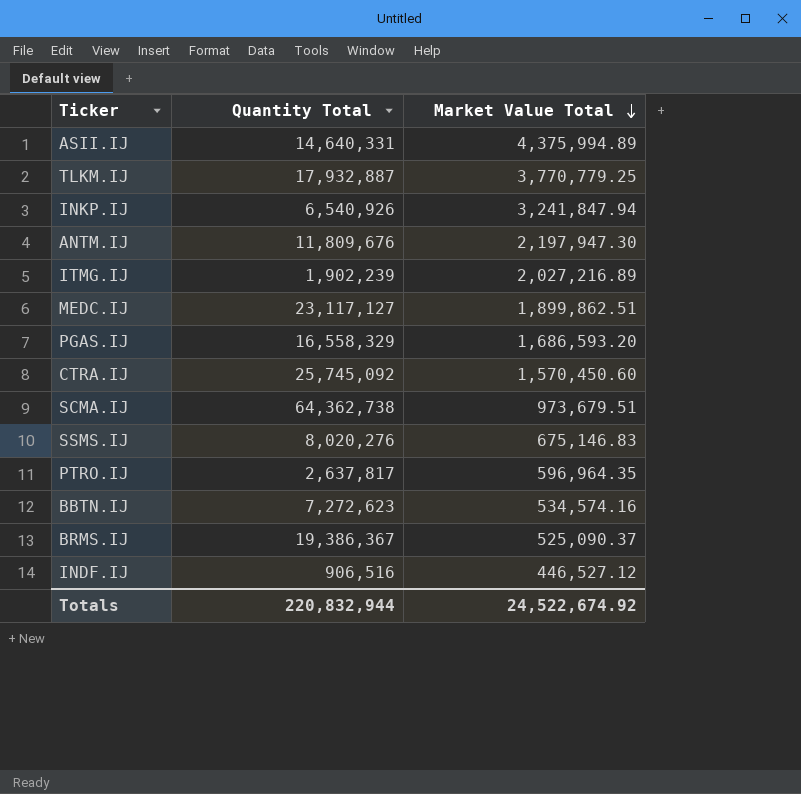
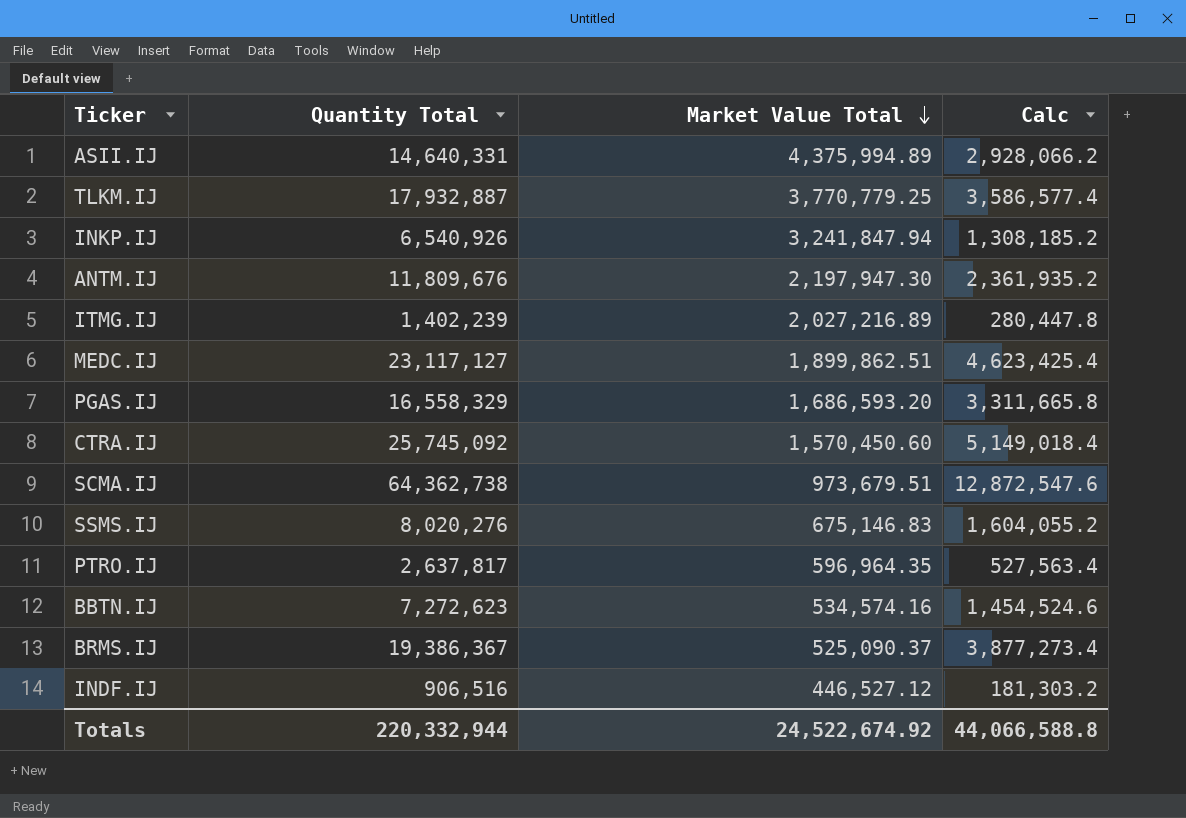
column Calc | formula: none -> [Quantity Total] * 0.2
ITMG.IJ | Quantity Total: 1,902,239 -> 1,402,239
Totals | Quantity Total: 220,832,944 -> 220,332,944

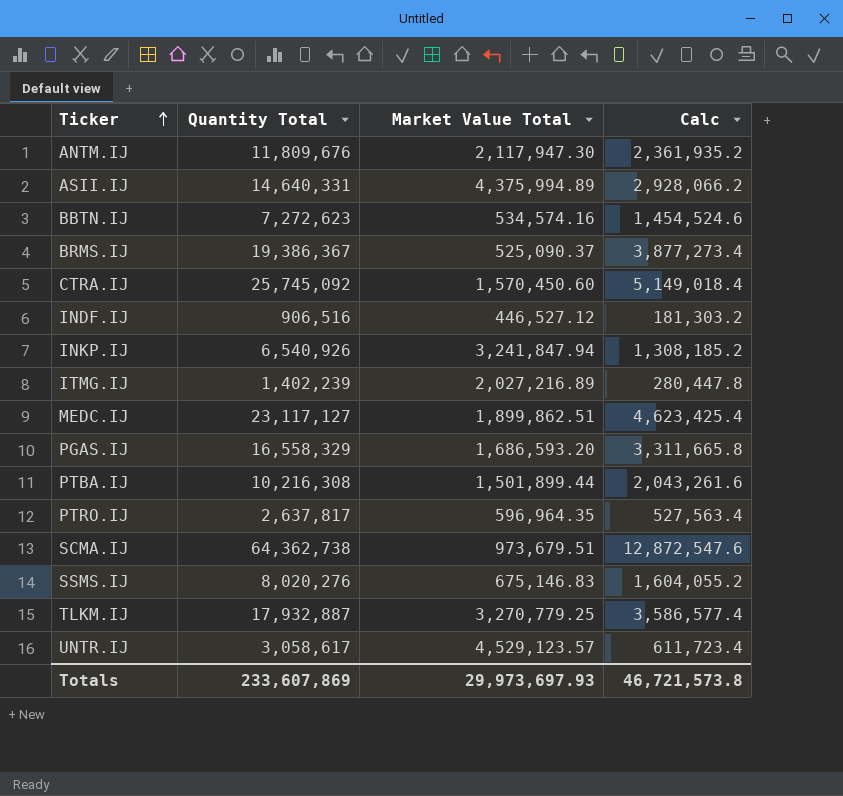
row order: Market Value Total descending -> Ticker ascending
ANTM.IJ | Market Value Total: 2,197,947.30 -> 2,117,947.30
row PTBA.IJ: none -> 10,216,308 | 1,501,899.44 | 2,043,261.6
TLKM.IJ | Market Value Total: 3,770,779.25 -> 3,270,779.25
row UNTR.IJ: none -> 3,058,617 | 4,529,123.57 | 611,723.4
Totals | Quantity Total: 220,332,944 -> 233,607,869
Totals | Market Value Total: 24,522,674.92 -> 29,973,697.93
Totals | Calc: 44,066,588.8 -> 46,721,573.8

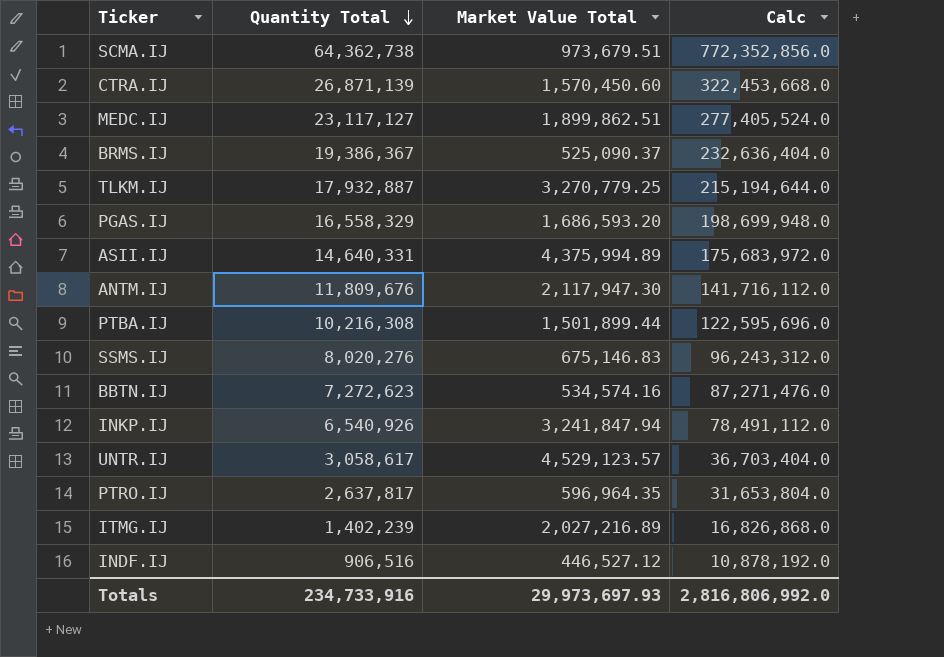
row order: Ticker ascending -> Quantity Total descending
column Calc | formula: [Quantity Total] * 0.2 -> [Quantity Total] * 12
CTRA.IJ | Quantity Total: 25,745,092 -> 26,871,139
Totals | Quantity Total: 233,607,869 -> 234,733,916
Totals | Calc: 46,721,573.8 -> 2,816,806,992.0

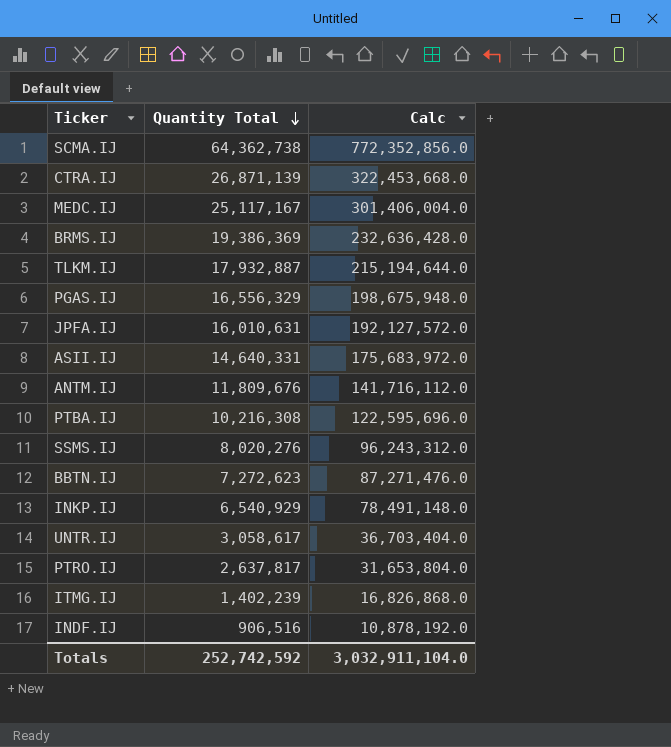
column Market Value Total | position: 3 -> none
MEDC.IJ | Quantity Total: 23,117,127 -> 25,117,167
MEDC.IJ | Calc: 277,405,524.0 -> 301,406,004.0
BRMS.IJ | Quantity Total: 19,386,367 -> 19,386,369
BRMS.IJ | Calc: 232,636,404.0 -> 232,636,428.0
PGAS.IJ | Quantity Total: 16,558,329 -> 16,556,329
PGAS.IJ | Calc: 198,699,948.0 -> 198,675,948.0
row JPFA.IJ: none -> 16,010,631 | 192,127,572.0
INKP.IJ | Quantity Total: 6,540,926 -> 6,540,929
INKP.IJ | Calc: 78,491,112.0 -> 78,491,148.0
Totals | Quantity Total: 234,733,916 -> 252,742,592
Totals | Calc: 2,816,806,992.0 -> 3,032,911,104.0

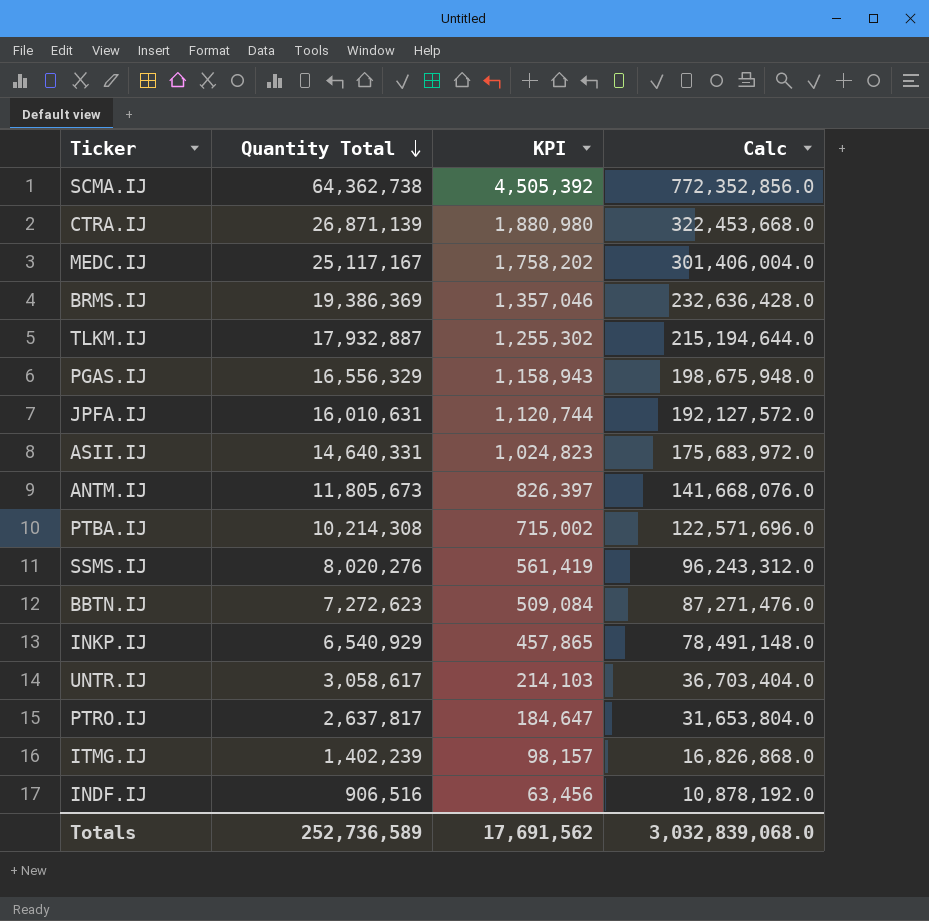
column KPI | formula: none -> [Quantity Total] * 0.07
ANTM.IJ | Quantity Total: 11,809,676 -> 11,805,673
ANTM.IJ | Calc: 141,716,112.0 -> 141,668,076.0
PTBA.IJ | Quantity Total: 10,216,308 -> 10,214,308
PTBA.IJ | Calc: 122,595,696.0 -> 122,571,696.0
Totals | Quantity Total: 252,742,592 -> 252,736,589
Totals | Calc: 3,032,911,104.0 -> 3,032,839,068.0

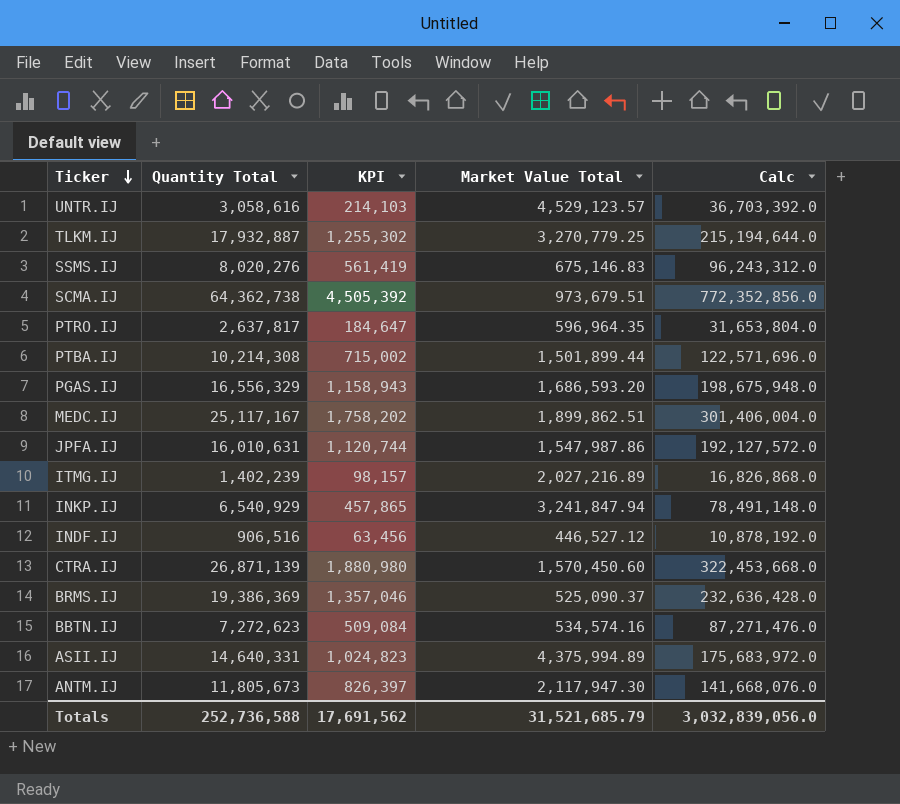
row order: Quantity Total descending -> Ticker descending
column Market Value Total | position: none -> 4
UNTR.IJ | Quantity Total: 3,058,617 -> 3,058,616
UNTR.IJ | Calc: 36,703,404.0 -> 36,703,392.0
Totals | Quantity Total: 252,736,589 -> 252,736,588
Totals | Calc: 3,032,839,068.0 -> 3,032,839,056.0

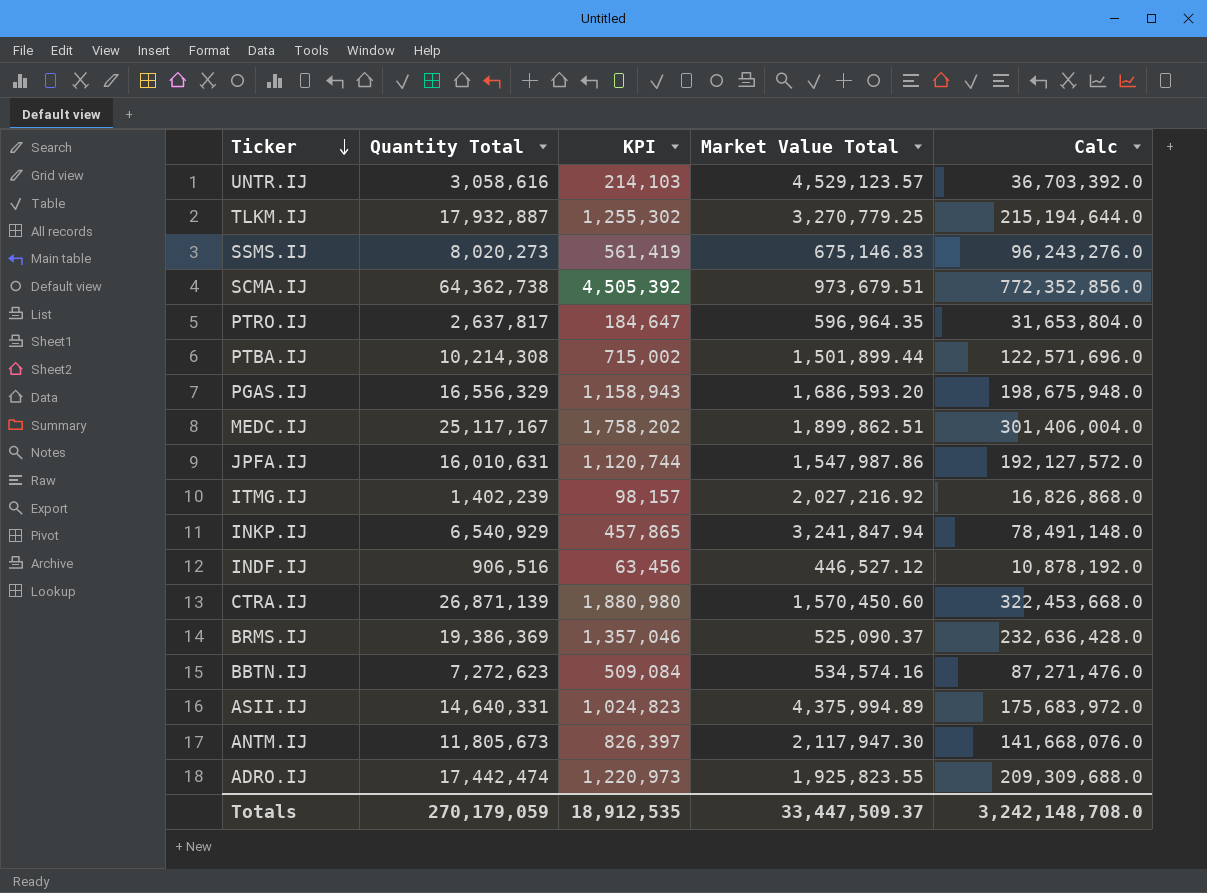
SSMS.IJ | Quantity Total: 8,020,276 -> 8,020,273
SSMS.IJ | Calc: 96,243,312.0 -> 96,243,276.0
ITMG.IJ | Market Value Total: 2,027,216.89 -> 2,027,216.92
row ADRO.IJ: none -> 17,442,474 | 1,220,973 | 1,925,823.55 | 209,309,688.0
Totals | Quantity Total: 252,736,588 -> 270,179,059
Totals | KPI: 17,691,562 -> 18,912,535
Totals | Market Value Total: 31,521,685.79 -> 33,447,509.37
Totals | Calc: 3,032,839,056.0 -> 3,242,148,708.0

